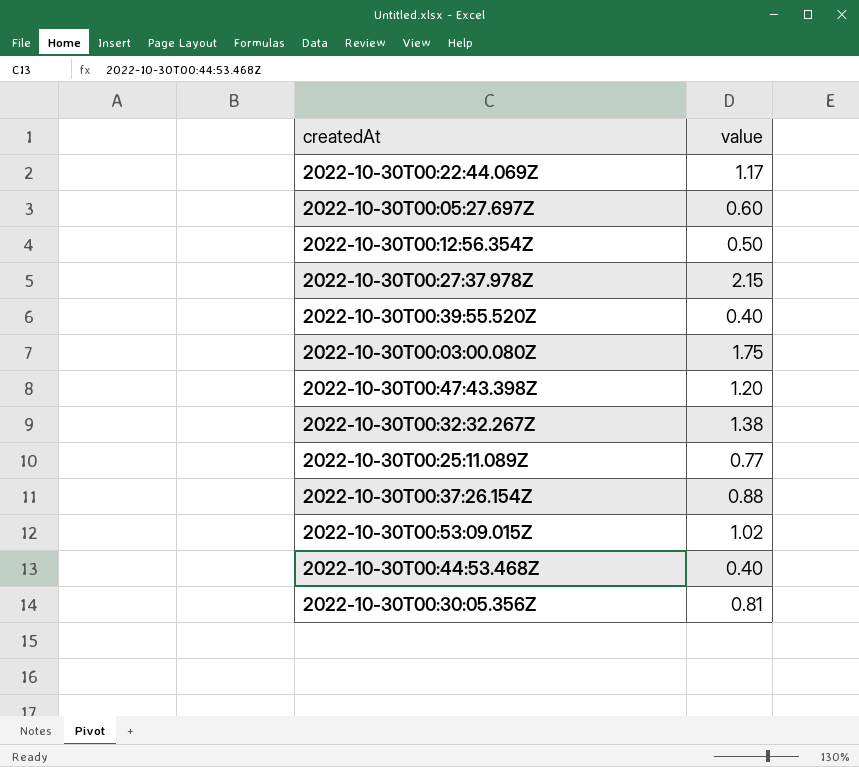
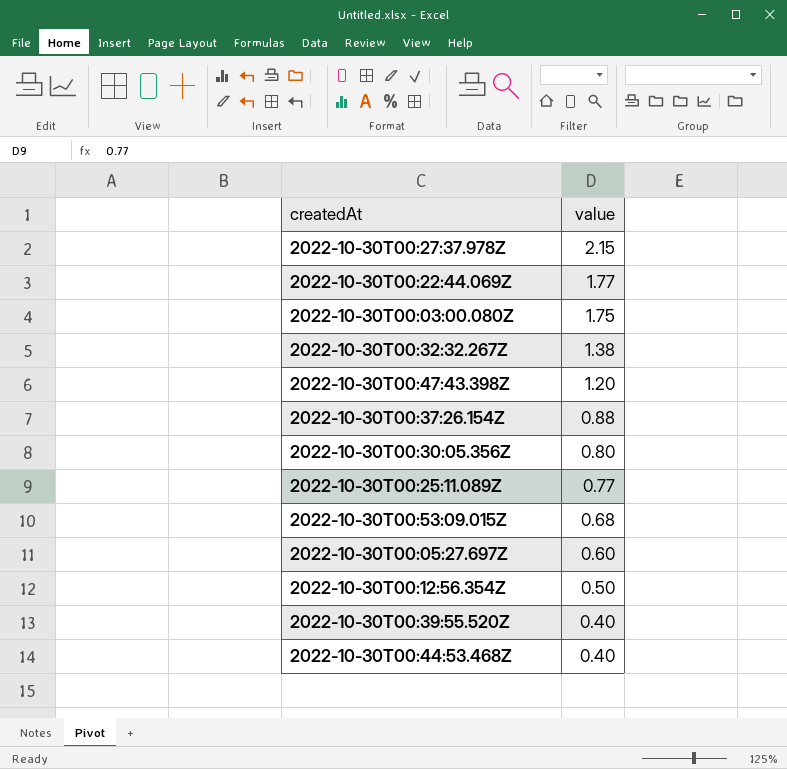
row order: none -> value descending
2022-10-30T00:22:44.069Z | value: 1.17 -> 1.77
2022-10-30T00:30:05.356Z | value: 0.81 -> 0.80
2022-10-30T00:53:09.015Z | value: 1.02 -> 0.68

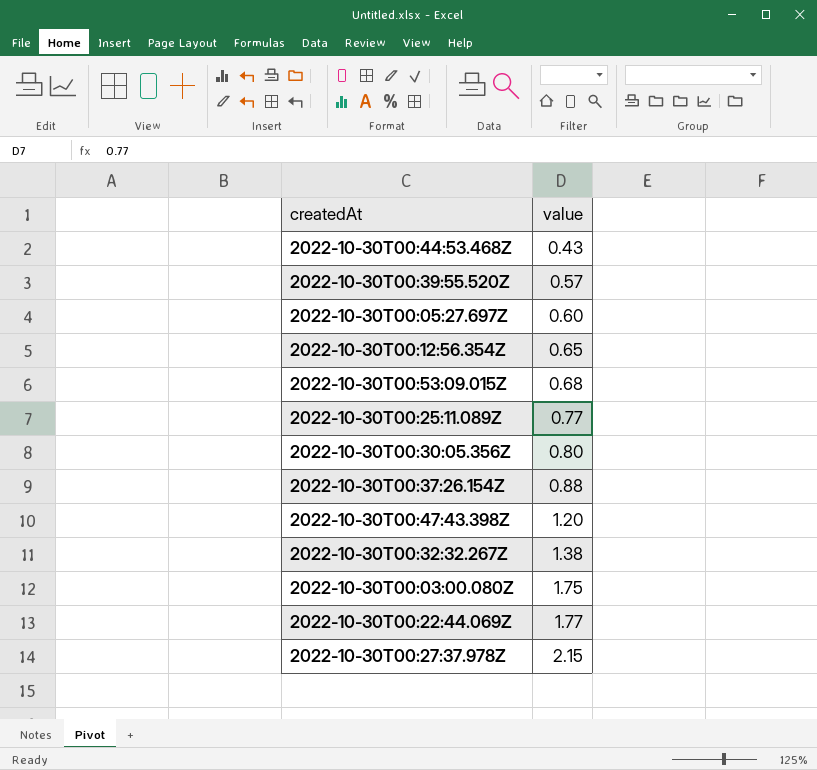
row order: value descending -> value ascending
2022-10-30T00:44:53.468Z | value: 0.40 -> 0.43
2022-10-30T00:39:55.520Z | value: 0.40 -> 0.57
2022-10-30T00:12:56.354Z | value: 0.50 -> 0.65

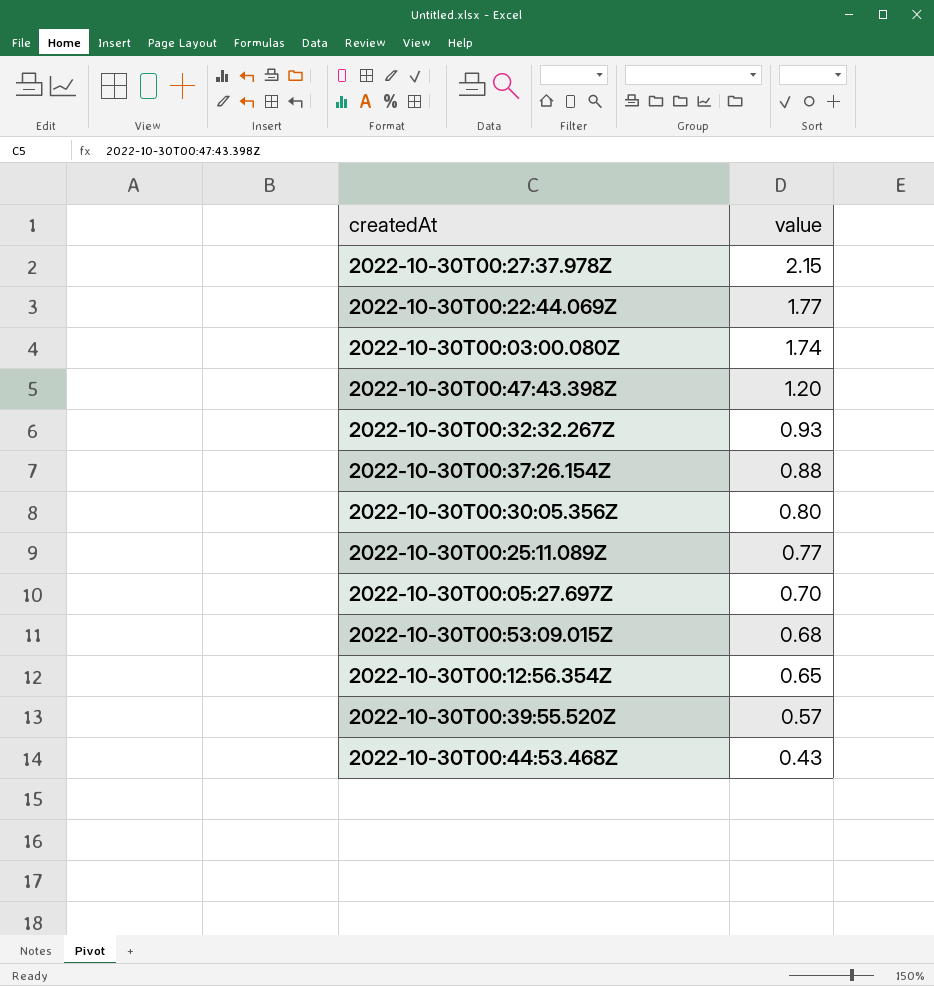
row order: value ascending -> value descending
2022-10-30T00:03:00.080Z | value: 1.75 -> 1.74
2022-10-30T00:32:32.267Z | value: 1.38 -> 0.93
2022-10-30T00:05:27.697Z | value: 0.60 -> 0.70

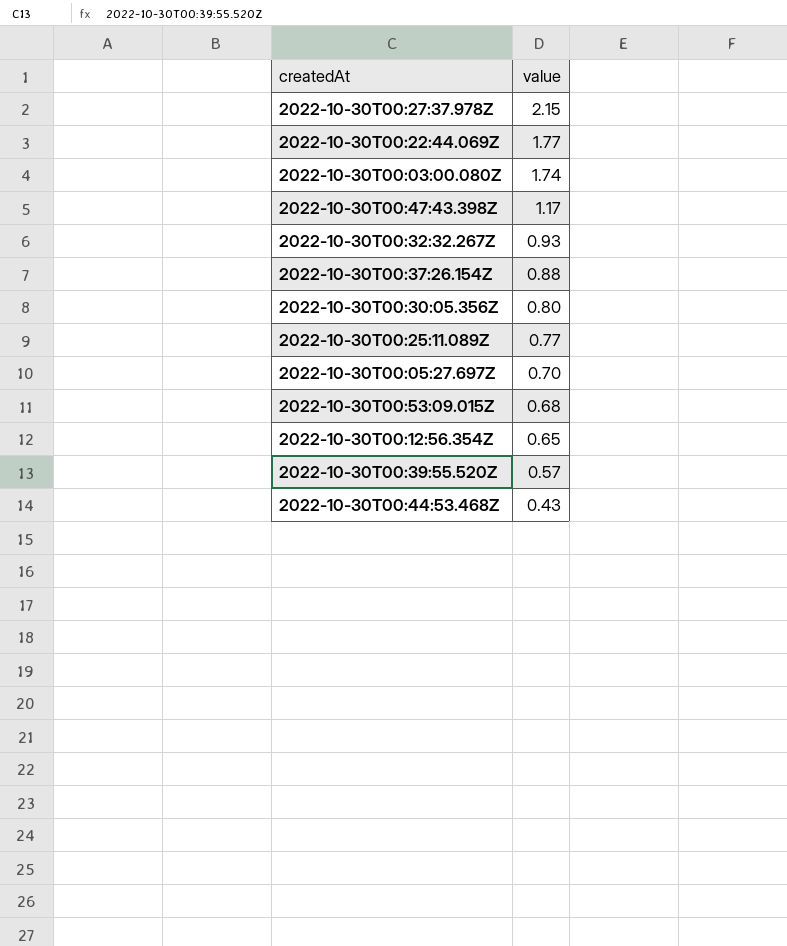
2022-10-30T00:47:43.398Z | value: 1.20 -> 1.17

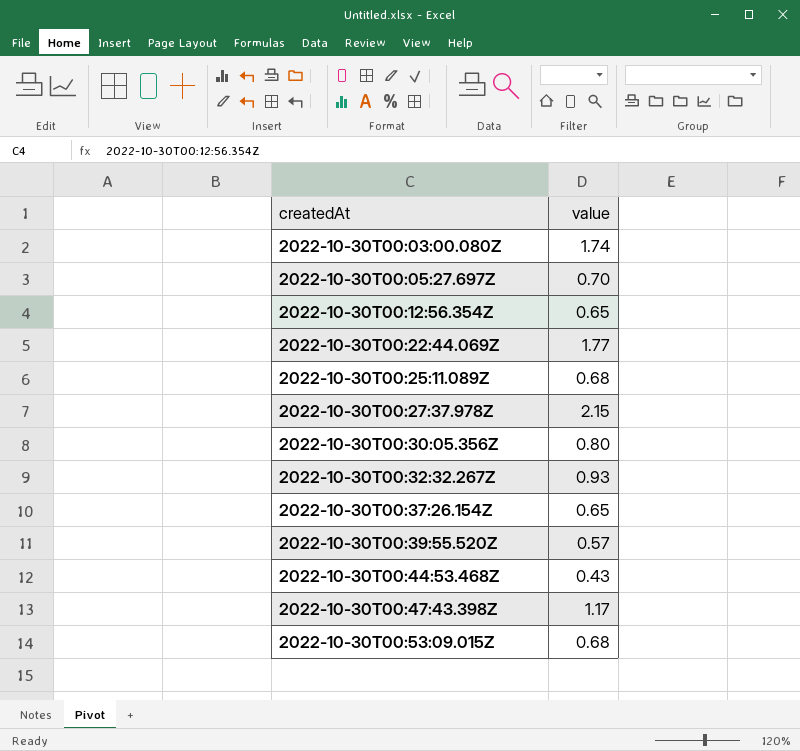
row order: value descending -> createdAt ascending
2022-10-30T00:25:11.089Z | value: 0.77 -> 0.68
2022-10-30T00:37:26.154Z | value: 0.88 -> 0.65

